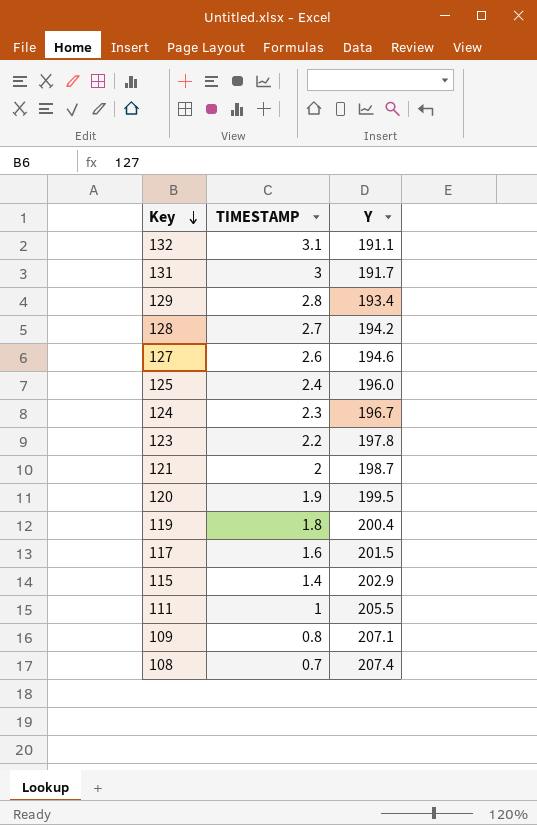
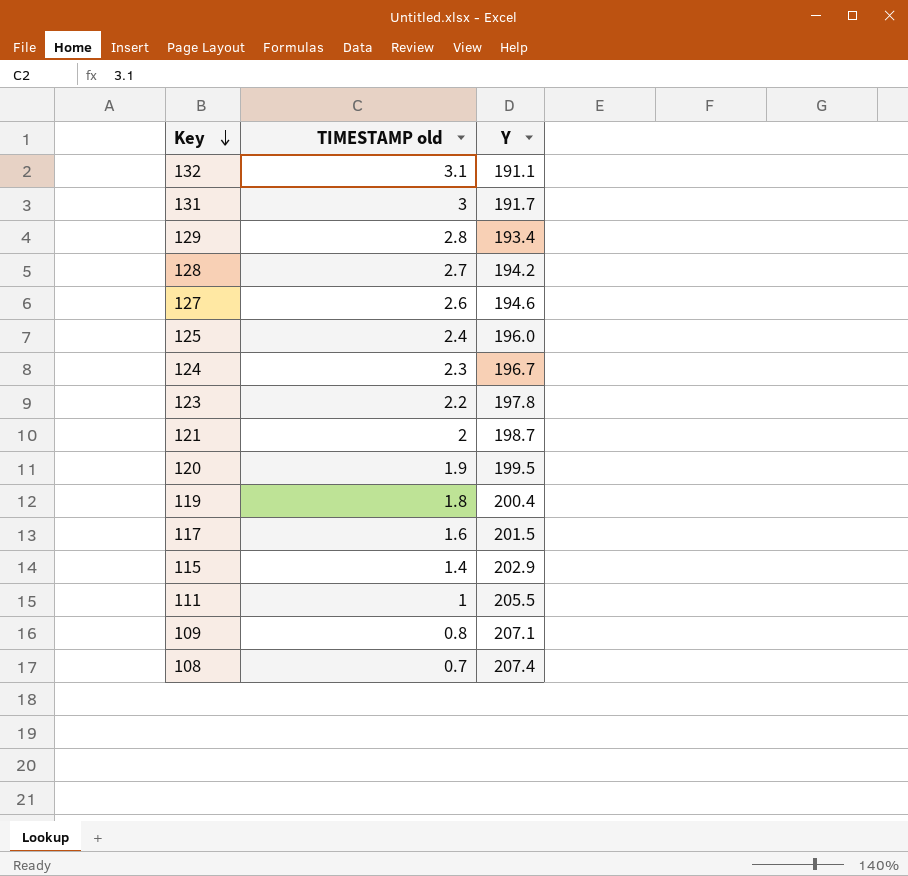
column name: TIMESTAMP -> TIMESTAMP old

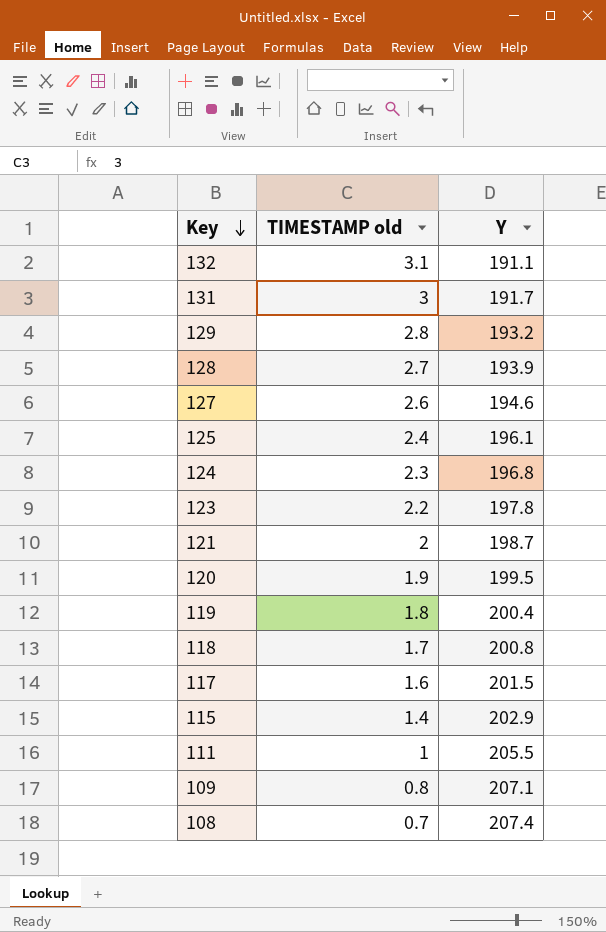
129 | Y: 193.4 -> 193.2
128 | Y: 194.2 -> 193.9
125 | Y: 196.0 -> 196.1
124 | Y: 196.7 -> 196.8
row 118: none -> 1.7 | 200.8

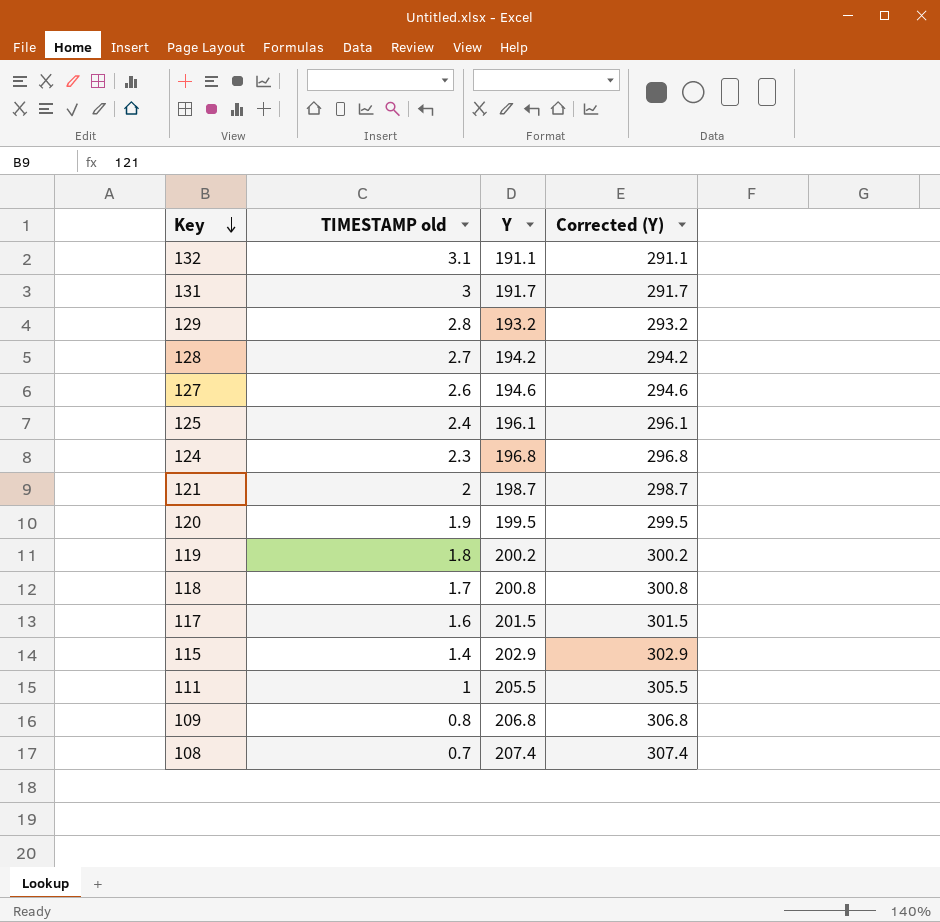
column Corrected (Y) | formula: none -> [Y] + 100
row 123: 2.2 | 197.8 -> none
128 | Y: 193.9 -> 194.2
119 | Y: 200.4 -> 200.2
109 | Y: 207.1 -> 206.8

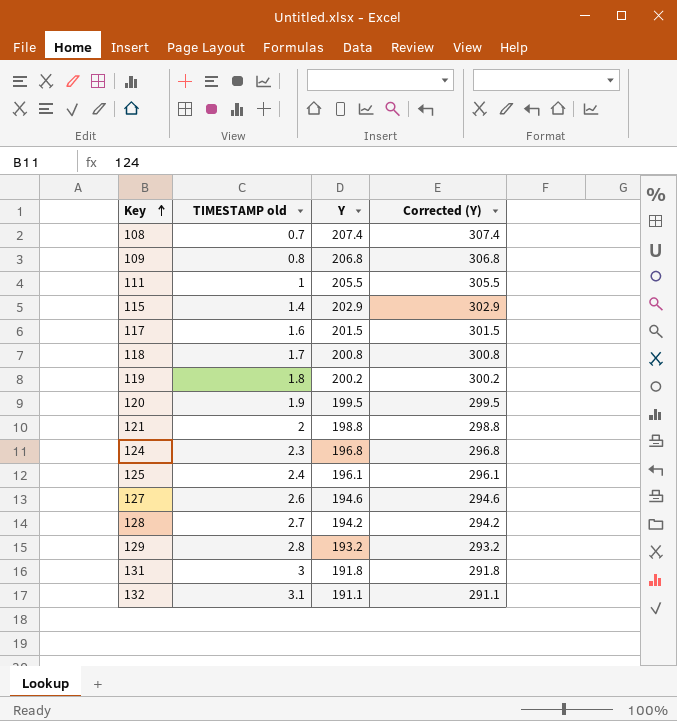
row order: Key descending -> Key ascending
121 | Y: 198.7 -> 198.8
121 | Corrected (Y): 298.7 -> 298.8
131 | Y: 191.7 -> 191.8
131 | Corrected (Y): 291.7 -> 291.8

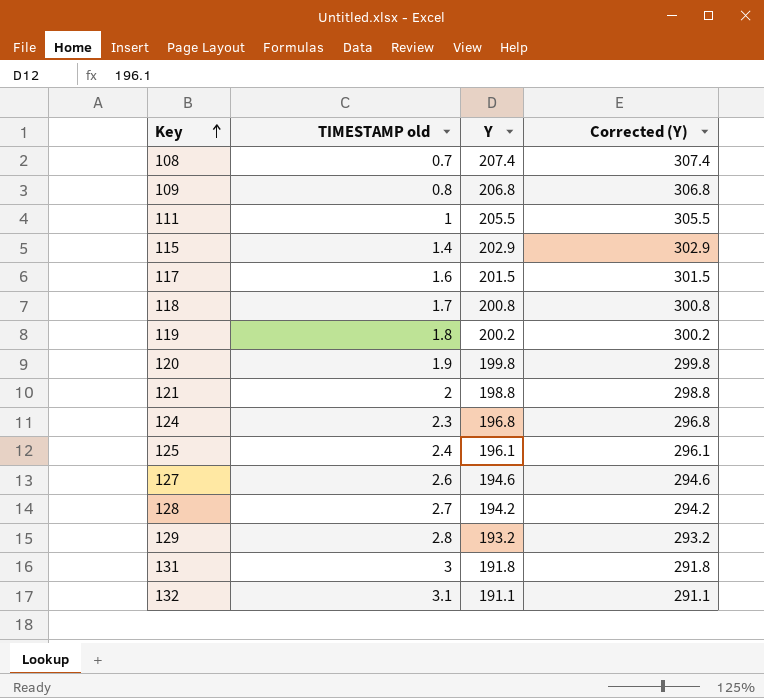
120 | Y: 199.5 -> 199.8
120 | Corrected (Y): 299.5 -> 299.8

